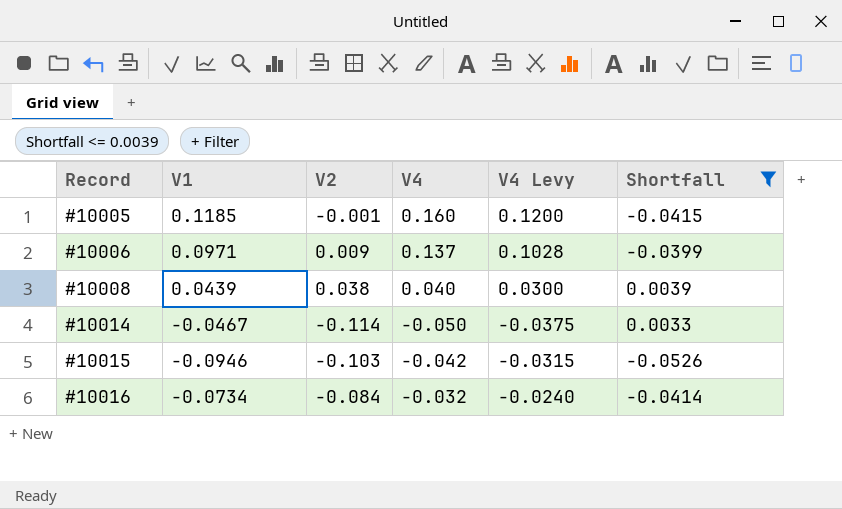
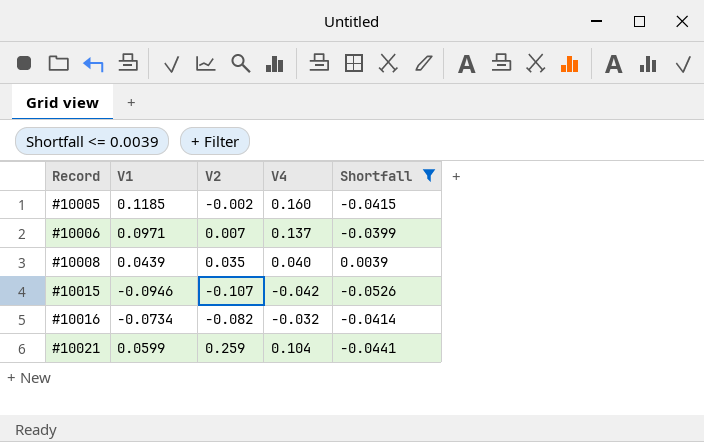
column V4 Levy | formula: [V4] * 0.75 -> none
row #10014: -0.0467 | -0.114 | -0.050 | -0.0375 | 0.0033 -> none
#10005 | V2: -0.001 -> -0.002
#10006 | V2: 0.009 -> 0.007
#10008 | V2: 0.038 -> 0.035
#10015 | V2: -0.103 -> -0.107
#10016 | V2: -0.084 -> -0.082
row #10021: none -> 0.0599 | 0.259 | 0.104 | -0.0441

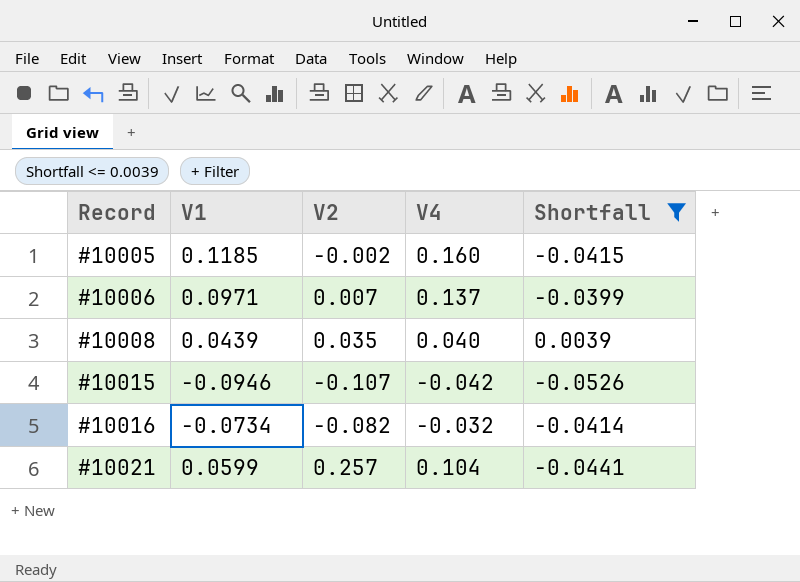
#10021 | V2: 0.259 -> 0.257

